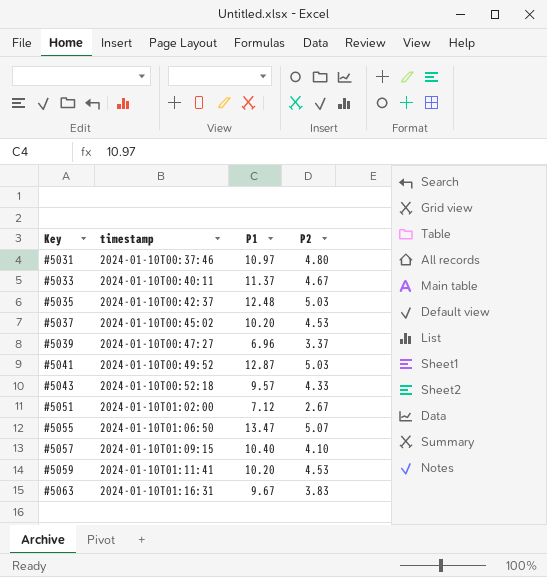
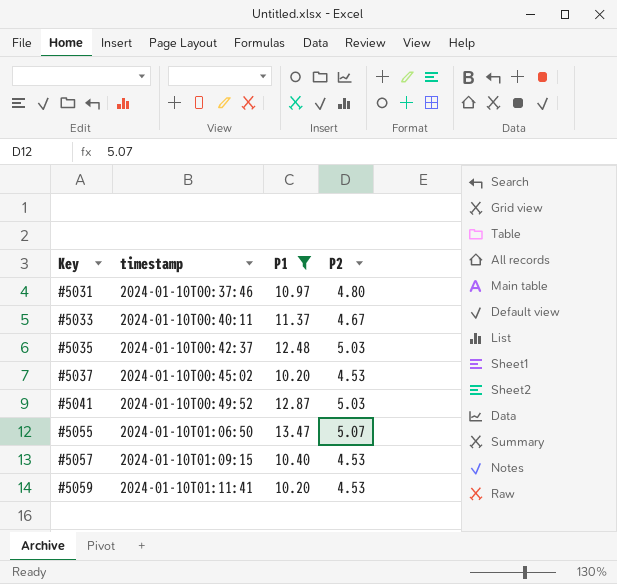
filter: none -> P1 >= 10.20
#5057 | P2: 4.10 -> 4.53

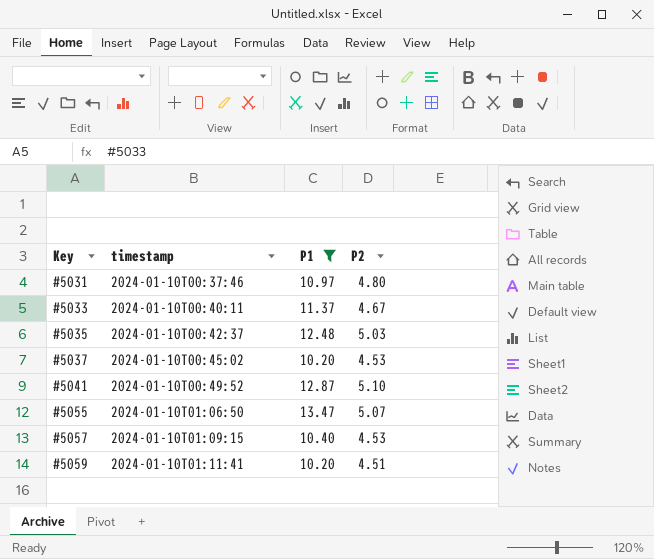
#5041 | P2: 5.03 -> 5.10
#5059 | P2: 4.53 -> 4.51

